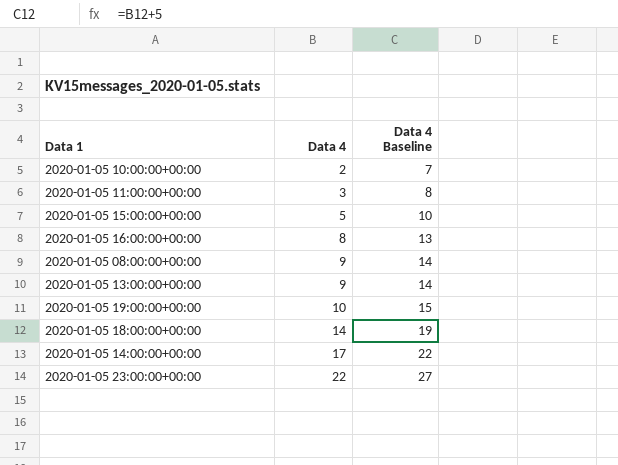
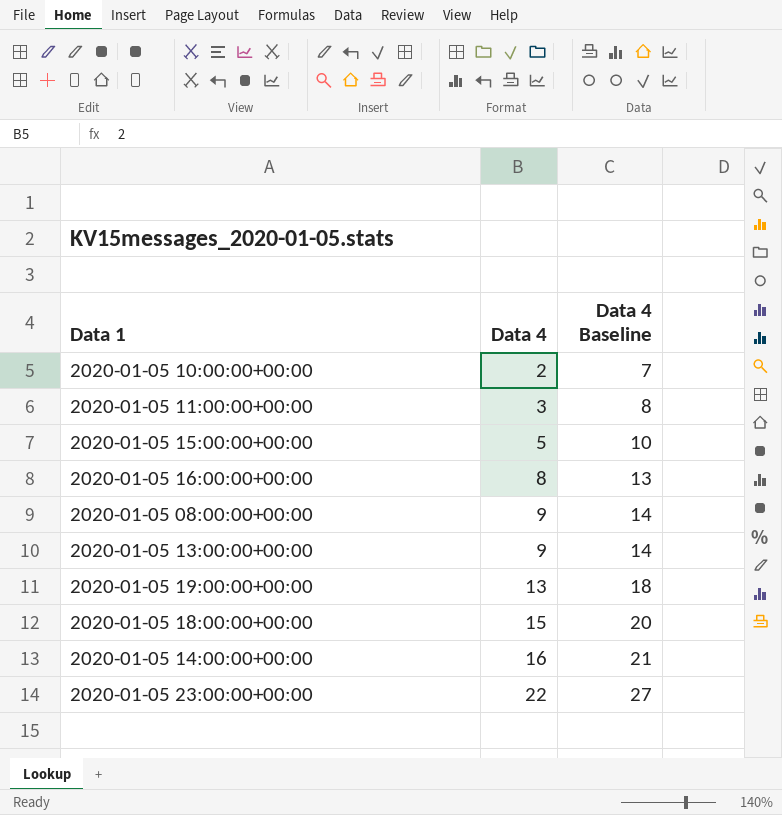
2020-01-05 19:00:00+00:00 | Data 4: 10 -> 13
2020-01-05 19:00:00+00:00 | Data 4 Baseline: 15 -> 18
2020-01-05 18:00:00+00:00 | Data 4: 14 -> 15
2020-01-05 18:00:00+00:00 | Data 4 Baseline: 19 -> 20
2020-01-05 14:00:00+00:00 | Data 4: 17 -> 16
2020-01-05 14:00:00+00:00 | Data 4 Baseline: 22 -> 21

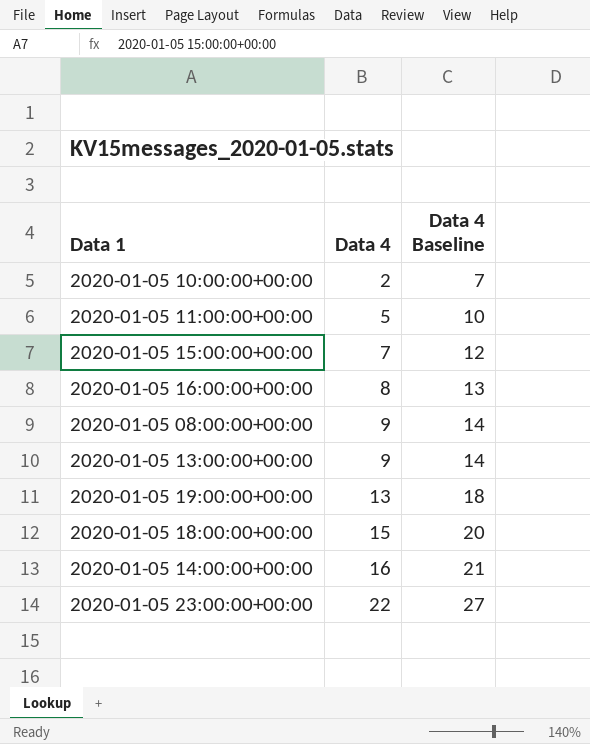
2020-01-05 11:00:00+00:00 | Data 4: 3 -> 5
2020-01-05 11:00:00+00:00 | Data 4 Baseline: 8 -> 10
2020-01-05 15:00:00+00:00 | Data 4: 5 -> 7
2020-01-05 15:00:00+00:00 | Data 4 Baseline: 10 -> 12

